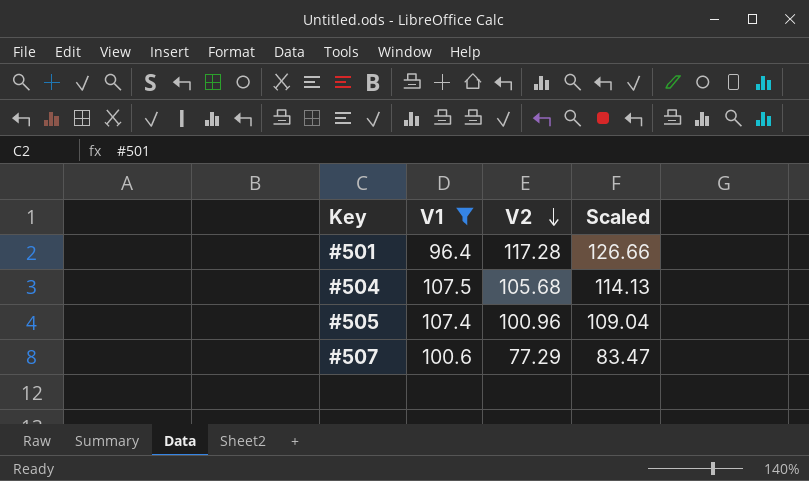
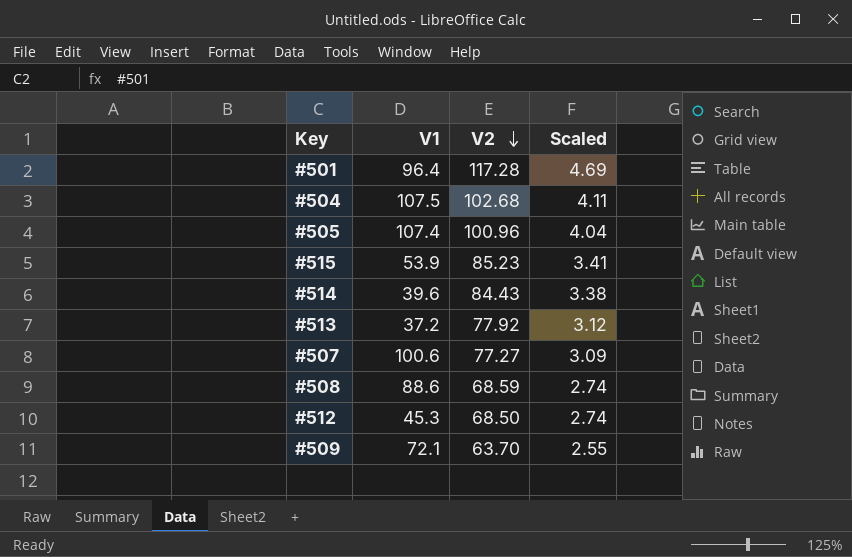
filter: V1 >= 96.4 -> none
column Scaled | formula: [V2] * 1.08 -> [V2] * 0.04
#504 | V2: 105.68 -> 102.68
#507 | V2: 77.29 -> 77.27

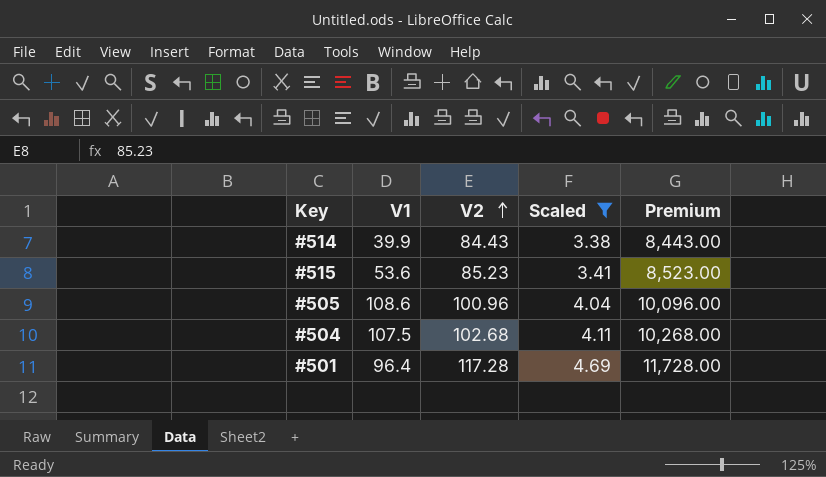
filter: none -> Scaled >= 3.38
row order: V2 descending -> V2 ascending
column Premium | formula: none -> [V2] * 100
#514 | V1: 39.6 -> 39.9
#515 | V1: 53.9 -> 53.6
#505 | V1: 107.4 -> 108.6

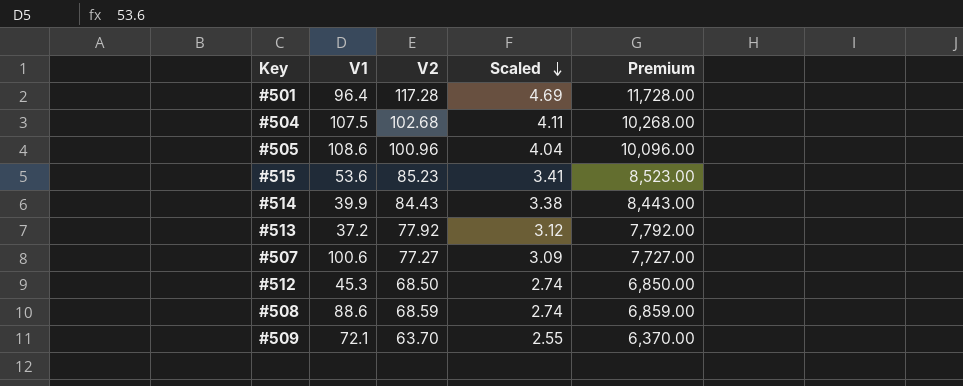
filter: Scaled >= 3.38 -> none
row order: V2 ascending -> Scaled descending

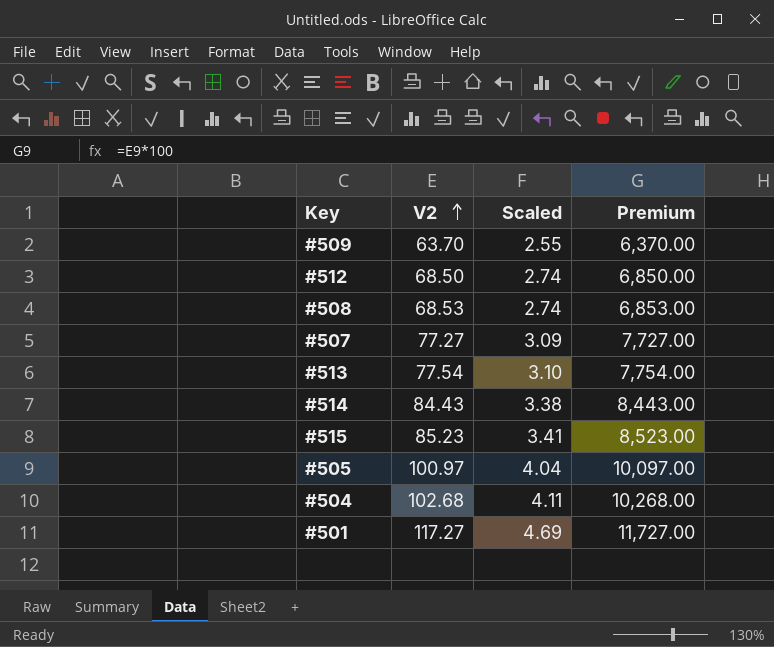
row order: Scaled descending -> V2 ascending
column V1 | position: 2 -> none
#508 | V2: 68.59 -> 68.53
#508 | Premium: 6,859.00 -> 6,853.00
#513 | V2: 77.92 -> 77.54
#513 | Scaled: 3.12 -> 3.10
#513 | Premium: 7,792.00 -> 7,754.00
#505 | V2: 100.96 -> 100.97
#505 | Premium: 10,096.00 -> 10,097.00
#501 | V2: 117.28 -> 117.27
#501 | Premium: 11,728.00 -> 11,727.00

